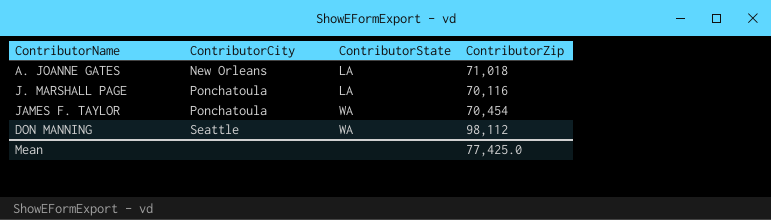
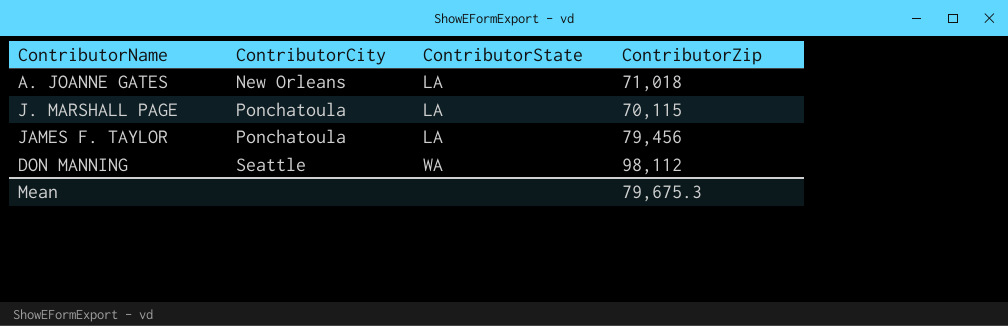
J. MARSHALL PAGE | ContributorZip: 70,116 -> 70,115
JAMES F. TAYLOR | ContributorState: WA -> LA
JAMES F. TAYLOR | ContributorZip: 70,454 -> 79,456
Mean | ContributorZip: 77,425.0 -> 79,675.3

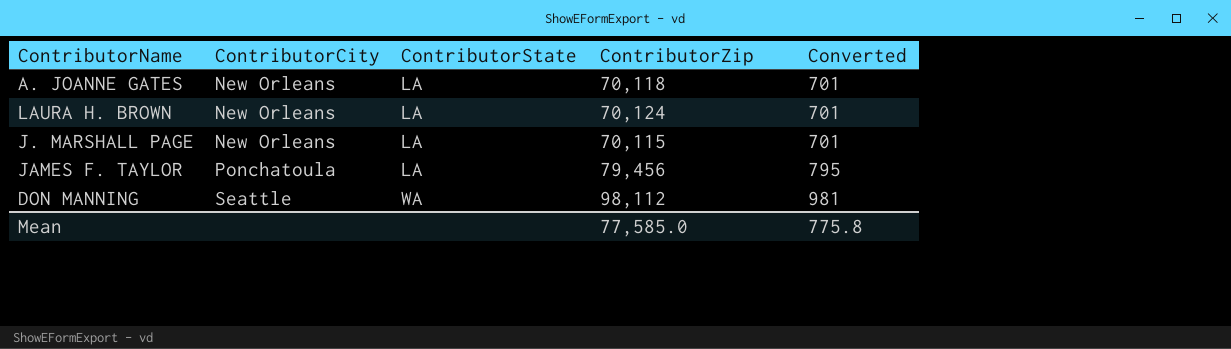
column Converted | formula: none -> [ContributorZip] * 0.01
A. JOANNE GATES | ContributorZip: 71,018 -> 70,118
row LAURA H. BROWN: none -> New Orleans | LA | 70,124 | 701
J. MARSHALL PAGE | ContributorCity: Ponchatoula -> New Orleans
Mean | ContributorZip: 79,675.3 -> 77,585.0

